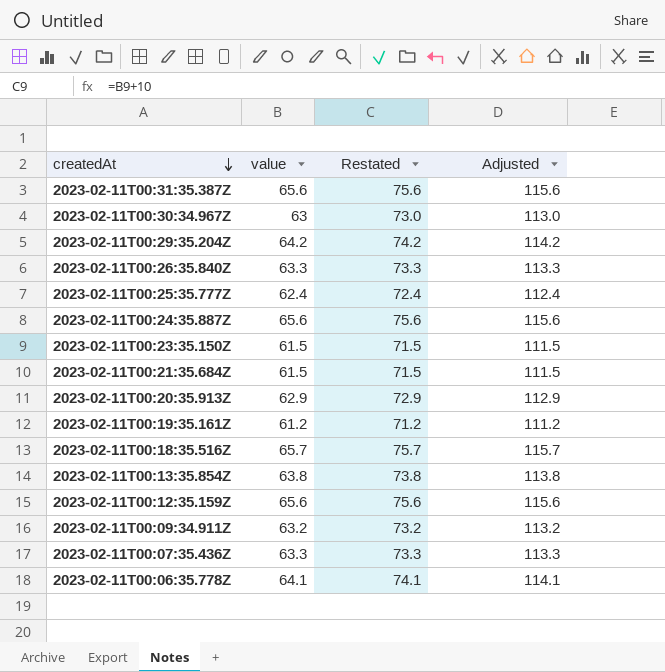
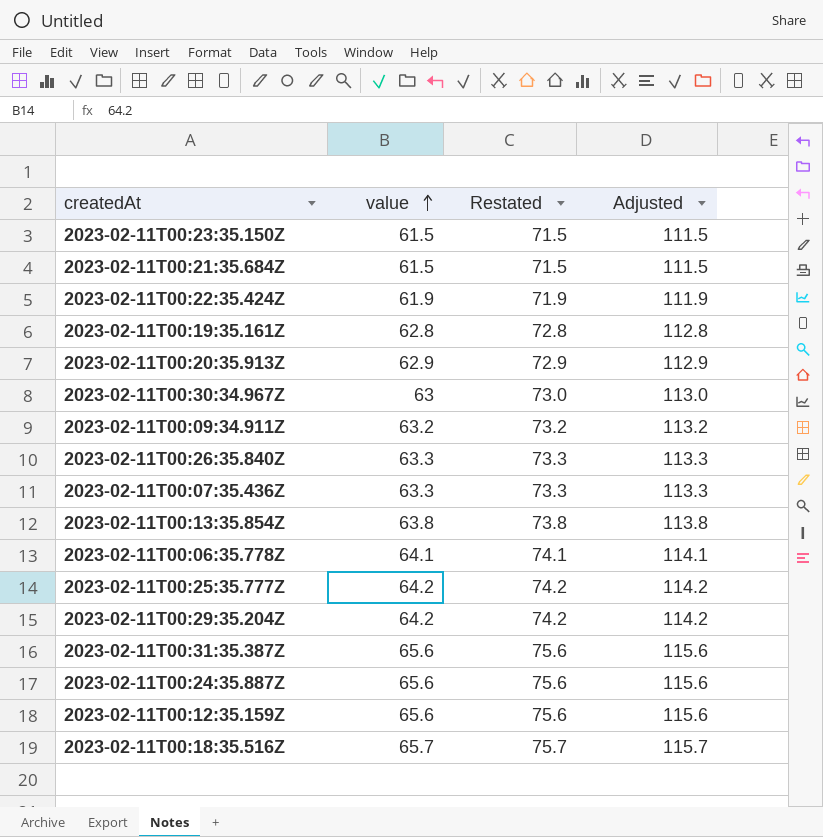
row order: createdAt descending -> value ascending
row 2023-02-11T00:22:35.424Z: none -> 61.9 | 71.9 | 111.9
2023-02-11T00:19:35.161Z | value: 61.2 -> 62.8
2023-02-11T00:19:35.161Z | Restated: 71.2 -> 72.8
2023-02-11T00:19:35.161Z | Adjusted: 111.2 -> 112.8
2023-02-11T00:25:35.777Z | value: 62.4 -> 64.2
2023-02-11T00:25:35.777Z | Restated: 72.4 -> 74.2
2023-02-11T00:25:35.777Z | Adjusted: 112.4 -> 114.2

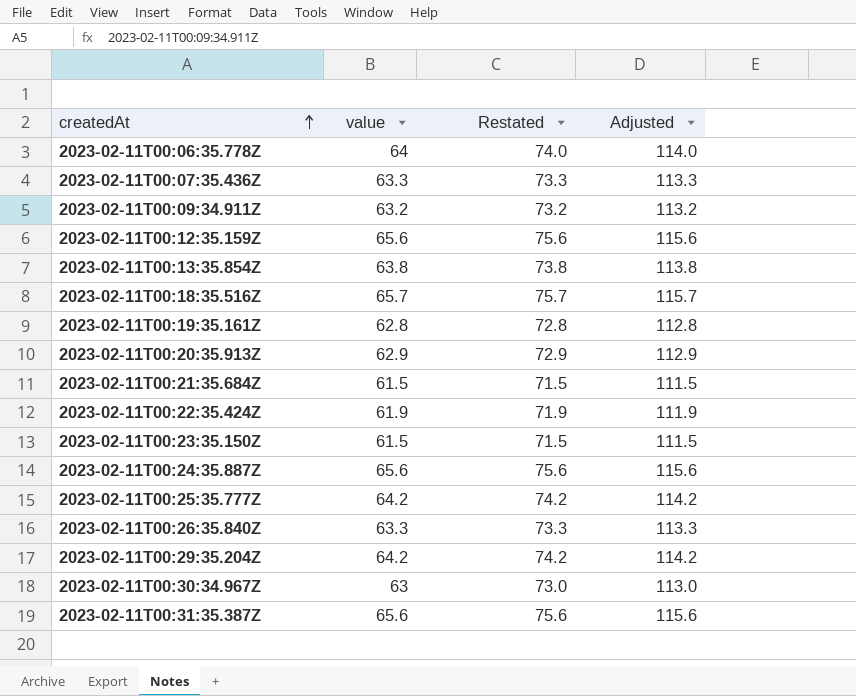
row order: value ascending -> createdAt ascending
2023-02-11T00:06:35.778Z | value: 64.1 -> 64
2023-02-11T00:06:35.778Z | Restated: 74.1 -> 74.0
2023-02-11T00:06:35.778Z | Adjusted: 114.1 -> 114.0

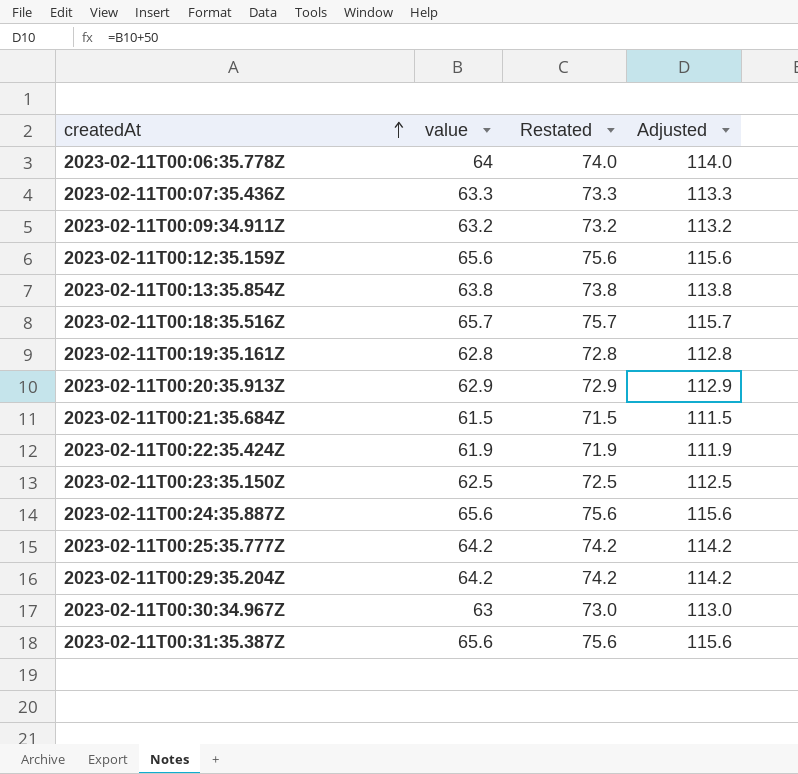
row 2023-02-11T00:26:35.840Z: 63.3 | 73.3 | 113.3 -> none
2023-02-11T00:23:35.150Z | value: 61.5 -> 62.5
2023-02-11T00:23:35.150Z | Restated: 71.5 -> 72.5
2023-02-11T00:23:35.150Z | Adjusted: 111.5 -> 112.5

